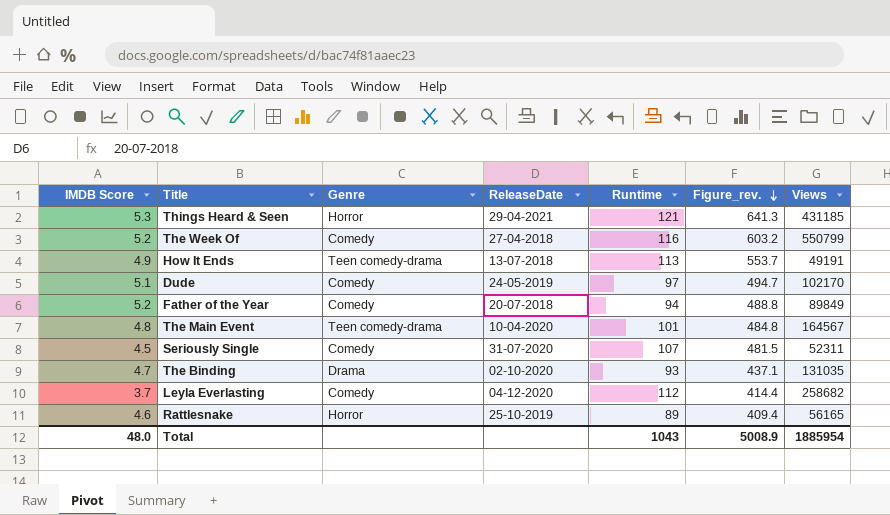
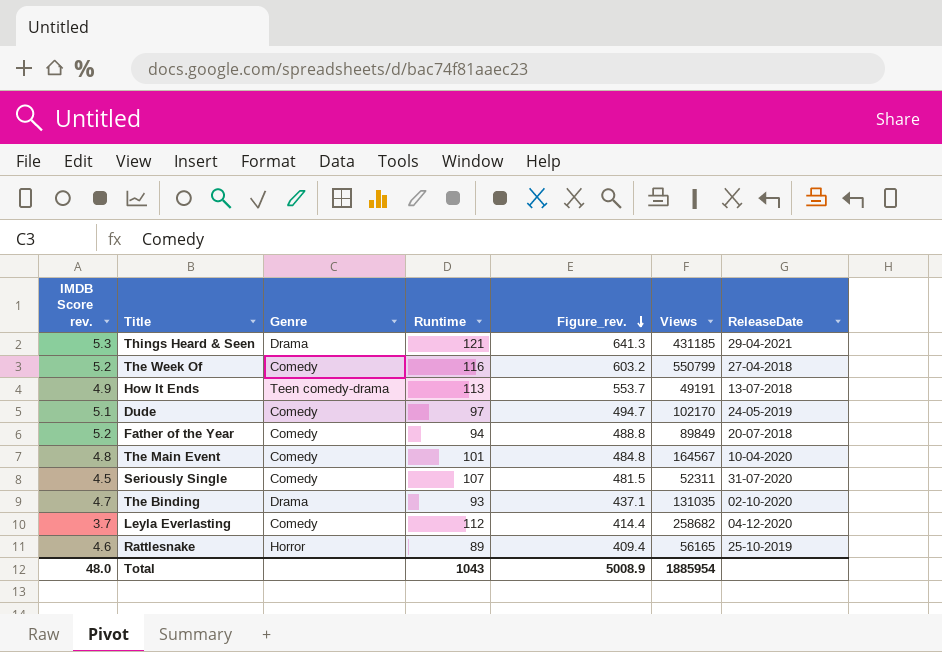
column name: IMDB Score -> IMDB Score rev.
column ReleaseDate | position: 4 -> 7
Things Heard & Seen | Genre: Horror -> Drama
The Main Event | Genre: Teen comedy-drama -> Comedy

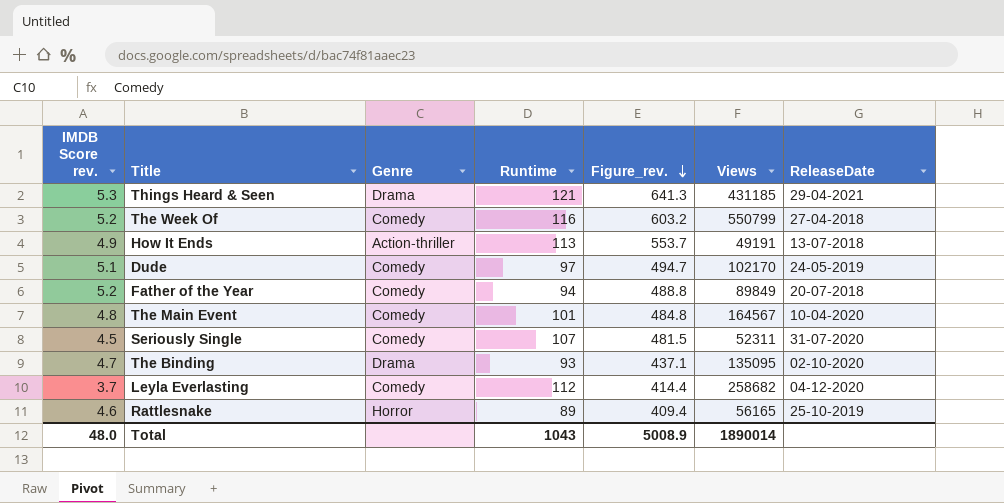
How It Ends | Genre: Teen comedy-drama -> Action-thriller
The Binding | Views: 131035 -> 135095
Total | Views: 1885954 -> 1890014

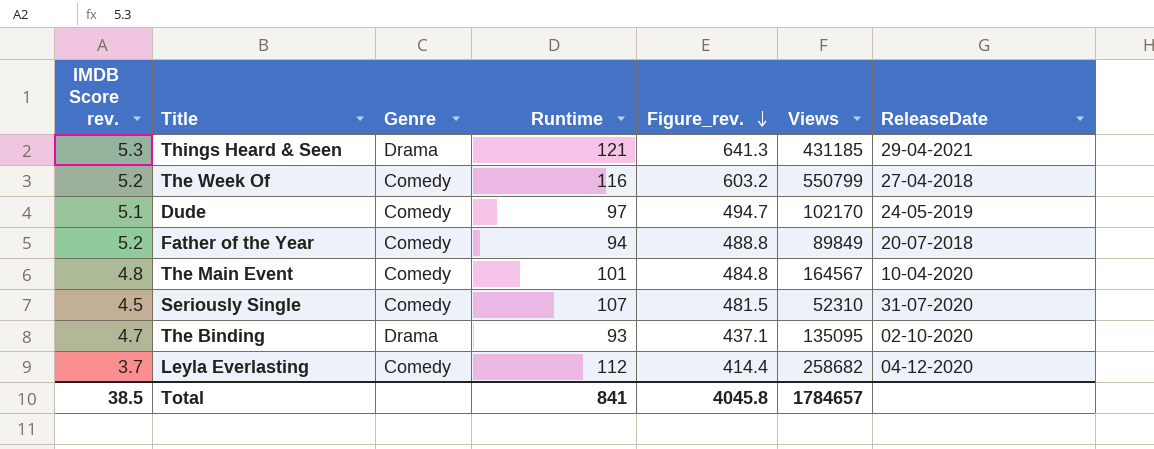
row How It Ends: 4.9 | Action-thriller | 113 | 553.7 | 49191 | 13-07-2018 -> none
row Rattlesnake: 4.6 | Horror | 89 | 409.4 | 56165 | 25-10-2019 -> none
Seriously Single | Views: 52311 -> 52310
Total | IMDB Score rev.: 48.0 -> 38.5
Total | Runtime: 1043 -> 841
Total | Figure_rev.: 5008.9 -> 4045.8
Total | Views: 1890014 -> 1784657

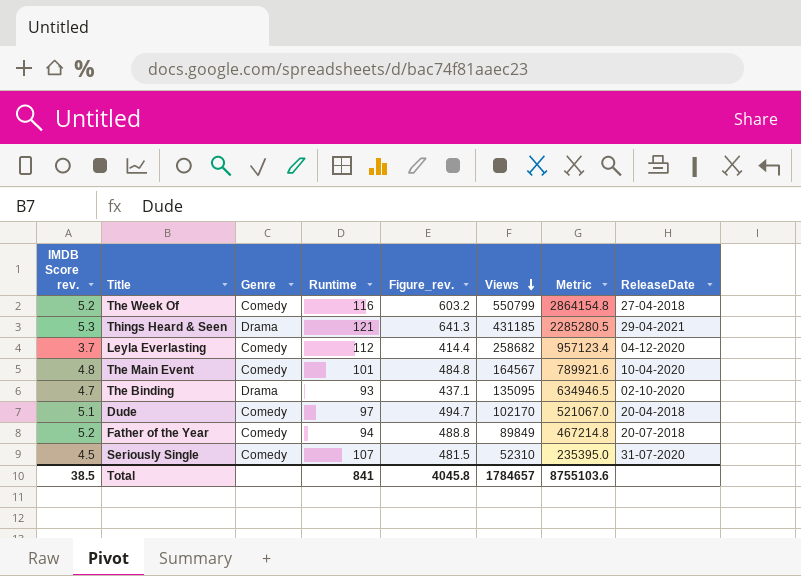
row order: Figure_rev. descending -> Views descending
column Metric | formula: none -> [IMDB Score rev.] * [Views]
Dude | ReleaseDate: 24-05-2019 -> 20-04-2018

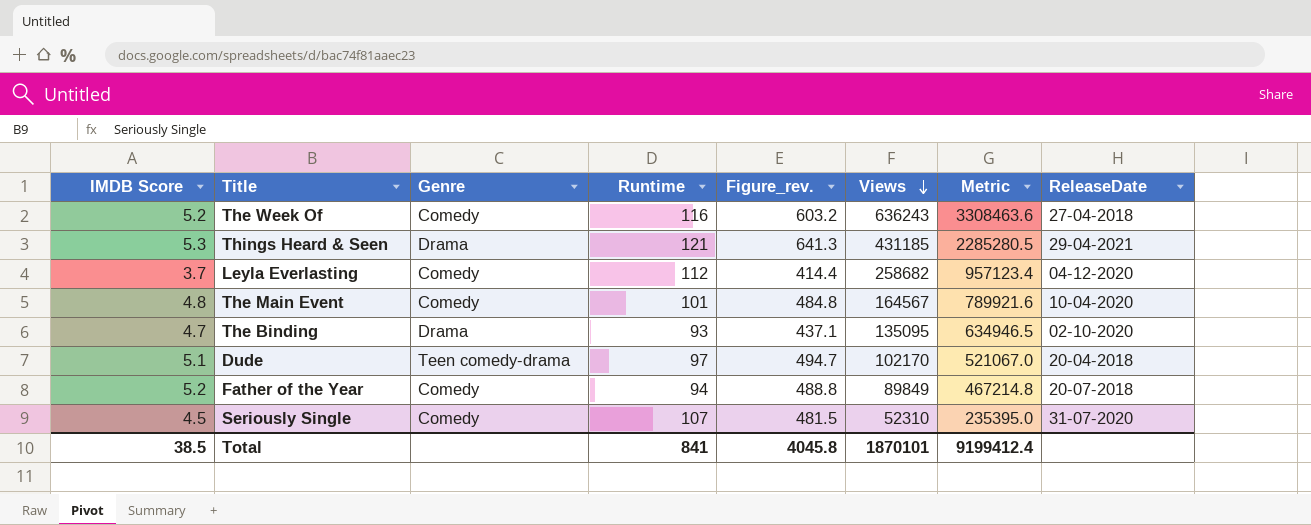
column name: IMDB Score rev. -> IMDB Score
The Week Of | Views: 550799 -> 636243
The Week Of | Metric: 2864154.8 -> 3308463.6
Dude | Genre: Comedy -> Teen comedy-drama
Total | Views: 1784657 -> 1870101
Total | Metric: 8755103.6 -> 9199412.4

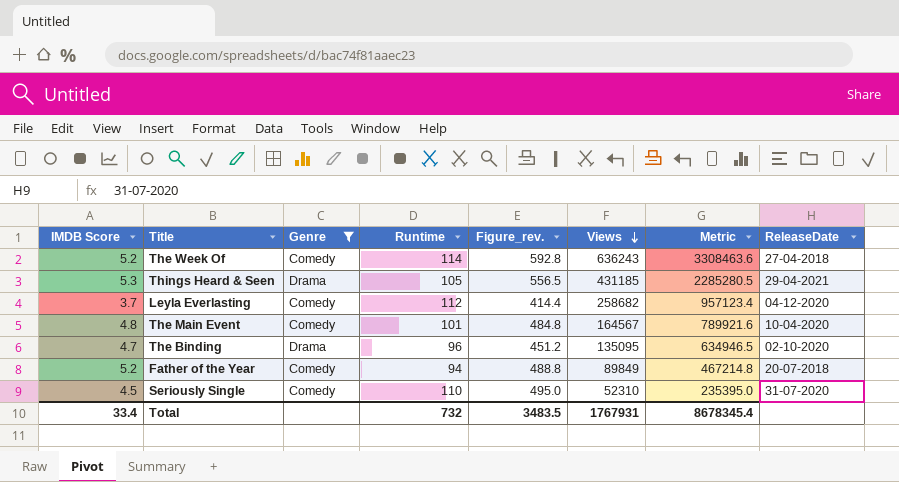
filter: none -> Genre != Teen comedy-drama
The Week Of | Runtime: 116 -> 114
The Week Of | Figure_rev.: 603.2 -> 592.8
Things Heard & Seen | Runtime: 121 -> 105
Things Heard & Seen | Figure_rev.: 641.3 -> 556.5
The Binding | Runtime: 93 -> 96
The Binding | Figure_rev.: 437.1 -> 451.2
Seriously Single | Runtime: 107 -> 110
Seriously Single | Figure_rev.: 481.5 -> 495.0
Total | IMDB Score: 38.5 -> 33.4
Total | Runtime: 841 -> 732
Total | Figure_rev.: 4045.8 -> 3483.5
Total | Views: 1870101 -> 1767931
Total | Metric: 9199412.4 -> 8678345.4

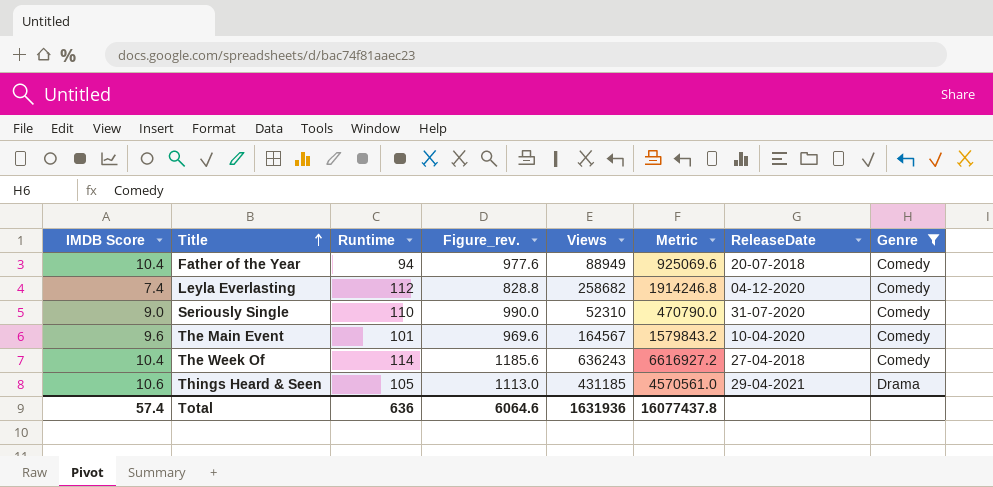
row order: Views descending -> Title ascending
column Genre | position: 3 -> 8
row The Binding: 4.7 | Drama | 96 | 451.2 | 135095 | 634946.5 | 02-10-2020 -> none
Father of the Year | IMDB Score: 5.2 -> 10.4
Father of the Year | Figure_rev.: 488.8 -> 977.6
Father of the Year | Views: 89849 -> 88949
Father of the Year | Metric: 467214.8 -> 925069.6
Leyla Everlasting | IMDB Score: 3.7 -> 7.4
Leyla Everlasting | Figure_rev.: 414.4 -> 828.8
Leyla Everlasting | Metric: 957123.4 -> 1914246.8
Seriously Single | IMDB Score: 4.5 -> 9.0
Seriously Single | Figure_rev.: 495.0 -> 990.0
Seriously Single | Metric: 235395.0 -> 470790.0
The Main Event | IMDB Score: 4.8 -> 9.6
The Main Event | Figure_rev.: 484.8 -> 969.6
The Main Event | Metric: 789921.6 -> 1579843.2
The Week Of | IMDB Score: 5.2 -> 10.4
The Week Of | Figure_rev.: 592.8 -> 1185.6
The Week Of | Metric: 3308463.6 -> 6616927.2
Things Heard & Seen | IMDB Score: 5.3 -> 10.6
Things Heard & Seen | Figure_rev.: 556.5 -> 1113.0
Things Heard & Seen | Metric: 2285280.5 -> 4570561.0
Total | IMDB Score: 33.4 -> 57.4
Total | Runtime: 732 -> 636
Total | Figure_rev.: 3483.5 -> 6064.6
Total | Views: 1767931 -> 1631936
Total | Metric: 8678345.4 -> 16077437.8

